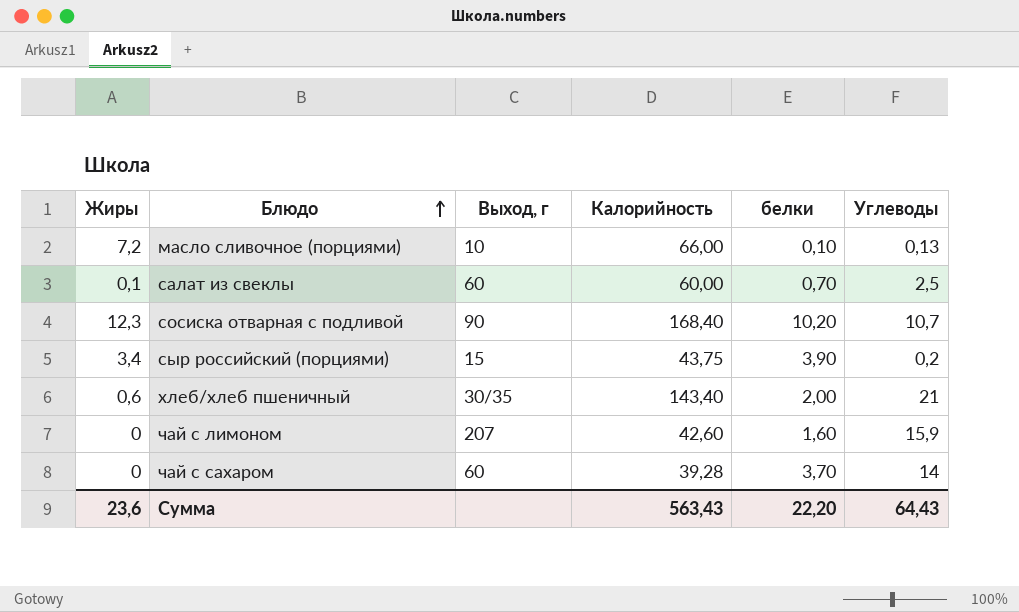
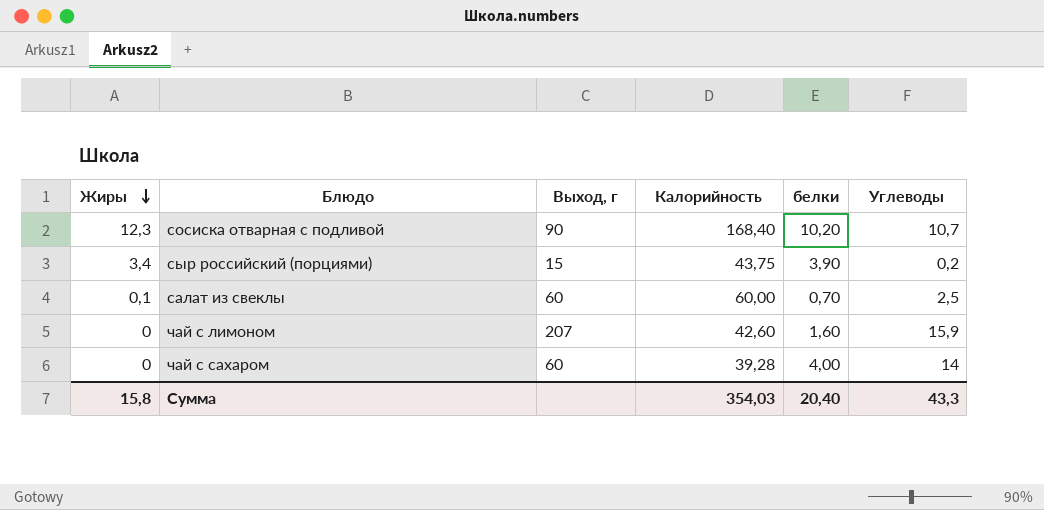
row order: Блюдо ascending -> Жиры descending
row масло сливочное (порциями): 7,2 | 10 | 66,00 | 0,10 | 0,13 -> none
row хлеб/хлеб пшеничный: 0,6 | 30/35 | 143,40 | 2,00 | 21 -> none
чай с сахаром | белки: 3,70 -> 4,00
Сумма | Жиры: 23,6 -> 15,8
Сумма | Калорийность: 563,43 -> 354,03
Сумма | белки: 22,20 -> 20,40
Сумма | Углеводы: 64,43 -> 43,3

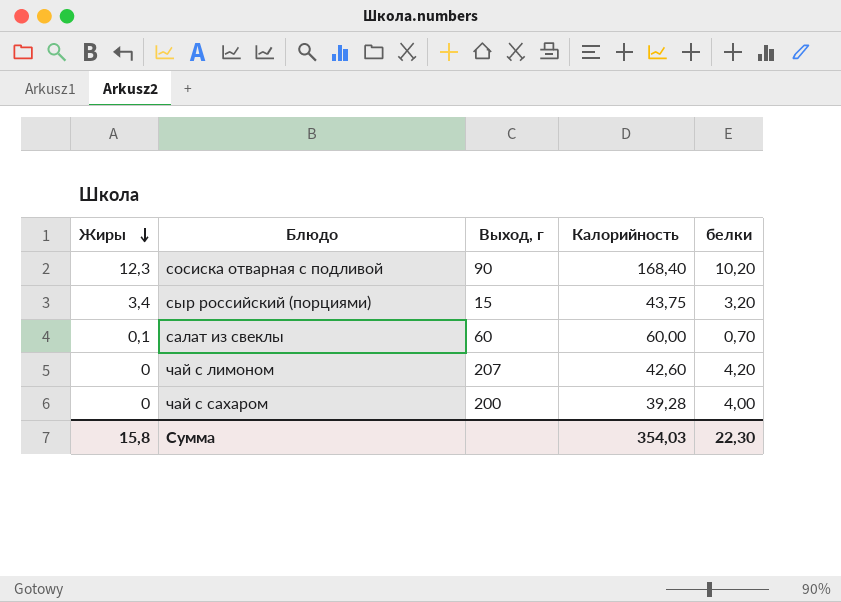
column Углеводы | position: 6 -> none
сыр российский (порциями) | белки: 3,90 -> 3,20
чай с лимоном | белки: 1,60 -> 4,20
чай с сахаром | Выход, г: 60 -> 200
Сумма | белки: 20,40 -> 22,30

